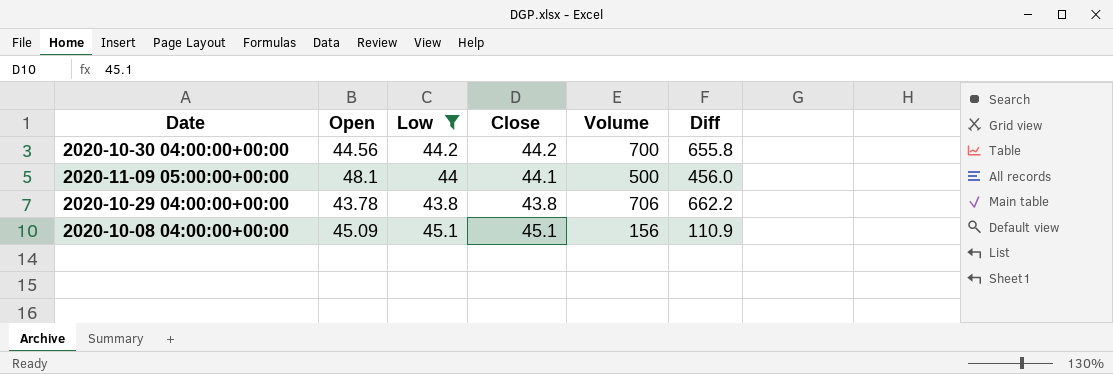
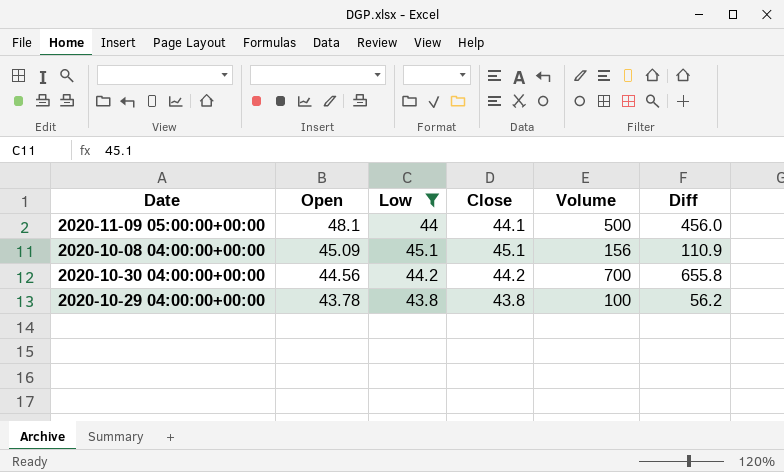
row order: none -> Open descending
2020-10-29 04:00:00+00:00 | Volume: 706 -> 100
2020-10-29 04:00:00+00:00 | Diff: 662.2 -> 56.2

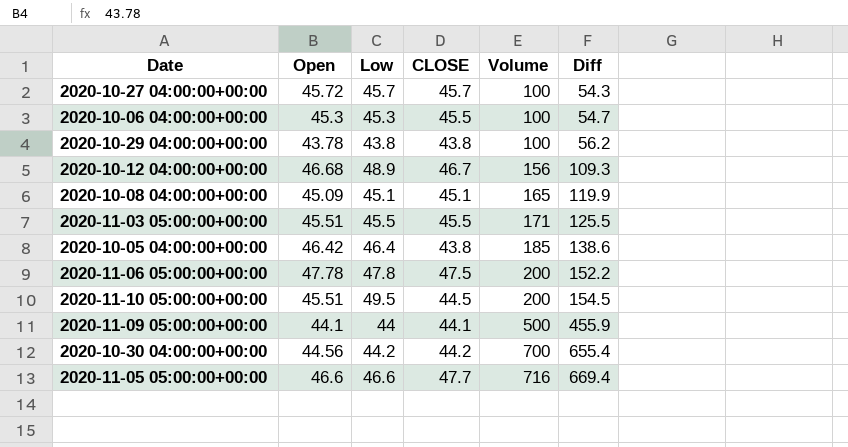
filter: Low <= 45.1 -> none
row order: Open descending -> Volume ascending
column name: Close -> CLOSE
column Diff | formula: [Volume] - [Low] -> [Volume] - [Open]
2020-10-08 04:00:00+00:00 | Volume: 156 -> 165
2020-11-09 05:00:00+00:00 | Open: 48.1 -> 44.1

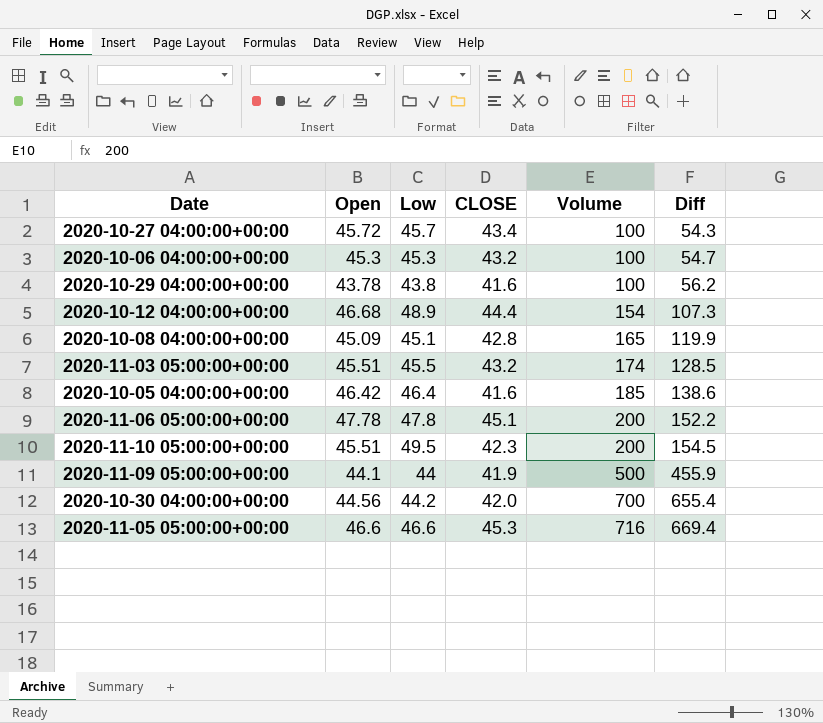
2020-10-27 04:00:00+00:00 | CLOSE: 45.7 -> 43.4
2020-10-06 04:00:00+00:00 | CLOSE: 45.5 -> 43.2
2020-10-29 04:00:00+00:00 | CLOSE: 43.8 -> 41.6
2020-10-12 04:00:00+00:00 | CLOSE: 46.7 -> 44.4
2020-10-12 04:00:00+00:00 | Volume: 156 -> 154
2020-10-12 04:00:00+00:00 | Diff: 109.3 -> 107.3
2020-10-08 04:00:00+00:00 | CLOSE: 45.1 -> 42.8
2020-11-03 05:00:00+00:00 | CLOSE: 45.5 -> 43.2
2020-11-03 05:00:00+00:00 | Volume: 171 -> 174
2020-11-03 05:00:00+00:00 | Diff: 125.5 -> 128.5
2020-10-05 04:00:00+00:00 | CLOSE: 43.8 -> 41.6
2020-11-06 05:00:00+00:00 | CLOSE: 47.5 -> 45.1
2020-11-10 05:00:00+00:00 | CLOSE: 44.5 -> 42.3
2020-11-09 05:00:00+00:00 | CLOSE: 44.1 -> 41.9
2020-10-30 04:00:00+00:00 | CLOSE: 44.2 -> 42.0
2020-11-05 05:00:00+00:00 | CLOSE: 47.7 -> 45.3

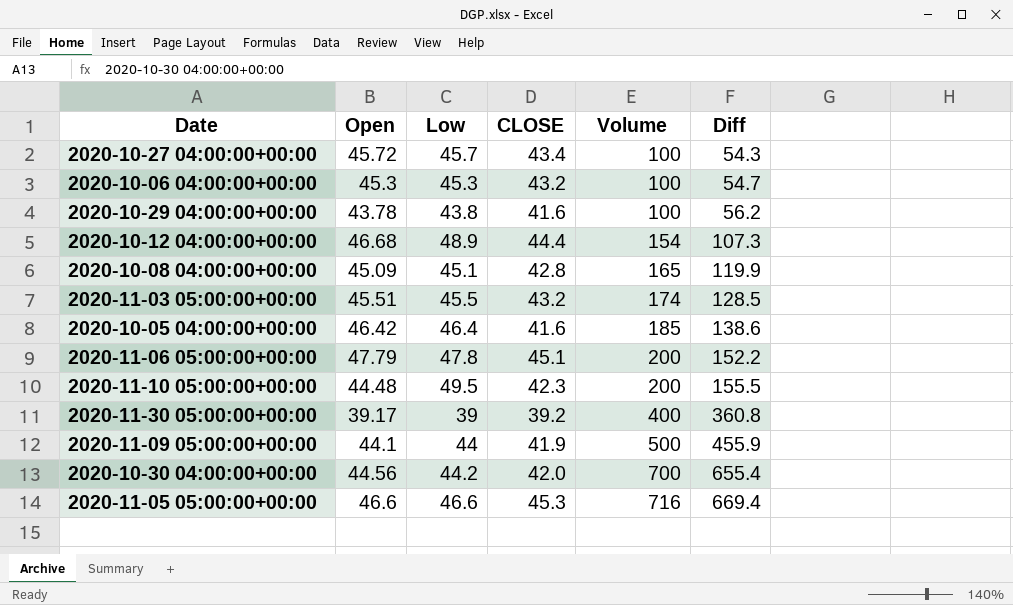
2020-11-06 05:00:00+00:00 | Open: 47.78 -> 47.79
2020-11-10 05:00:00+00:00 | Open: 45.51 -> 44.48
2020-11-10 05:00:00+00:00 | Diff: 154.5 -> 155.5
row 2020-11-30 05:00:00+00:00: none -> 39.17 | 39 | 39.2 | 400 | 360.8

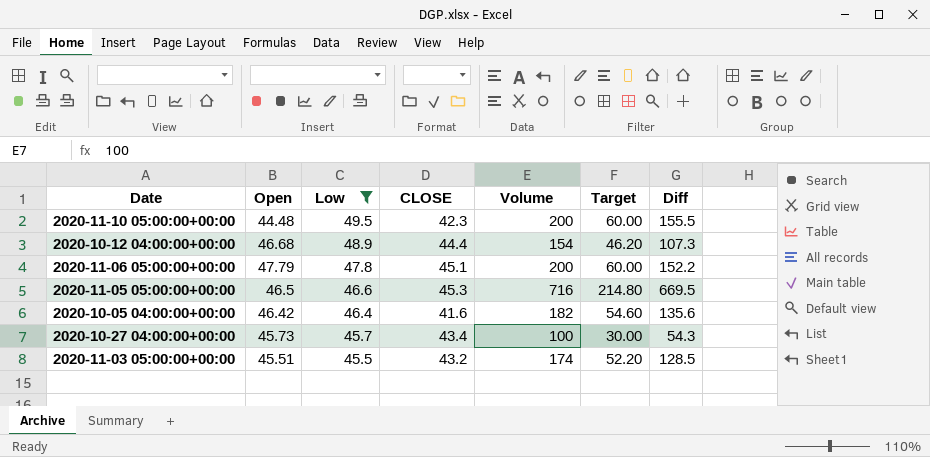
filter: none -> Low >= 45.5
row order: Volume ascending -> Low descending
column Target | formula: none -> [Volume] * 0.3
2020-11-05 05:00:00+00:00 | Open: 46.6 -> 46.5
2020-11-05 05:00:00+00:00 | Diff: 669.4 -> 669.5
2020-10-05 04:00:00+00:00 | Volume: 185 -> 182
2020-10-05 04:00:00+00:00 | Diff: 138.6 -> 135.6
2020-10-27 04:00:00+00:00 | Open: 45.72 -> 45.73

